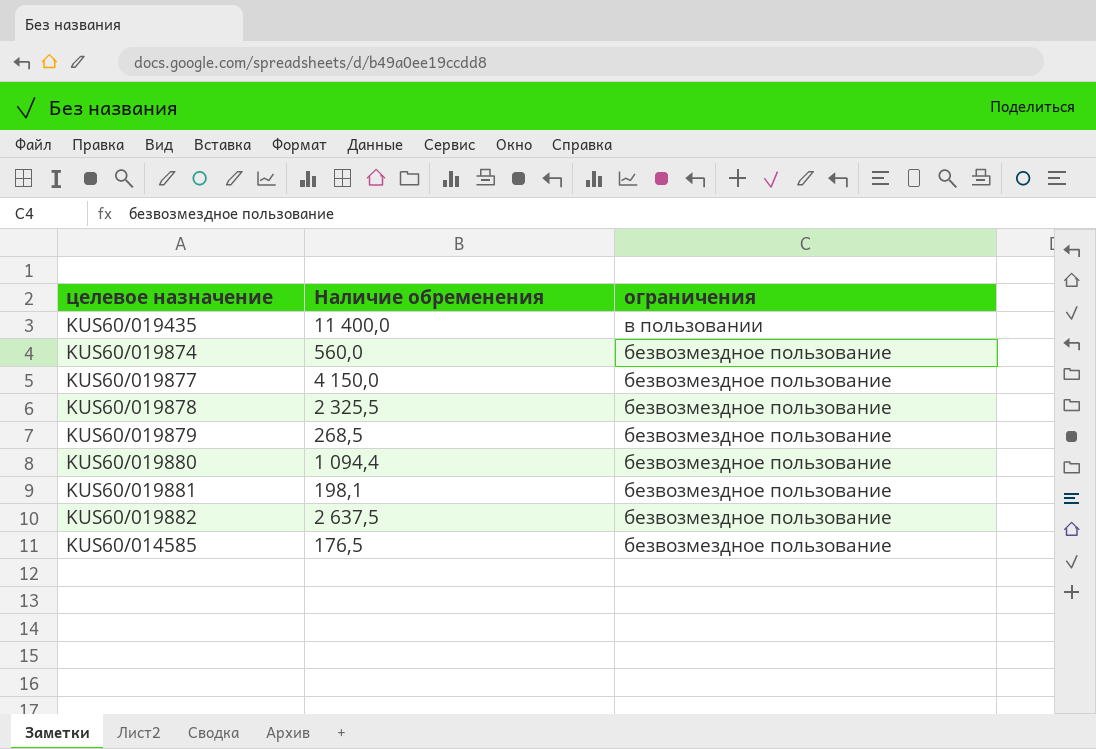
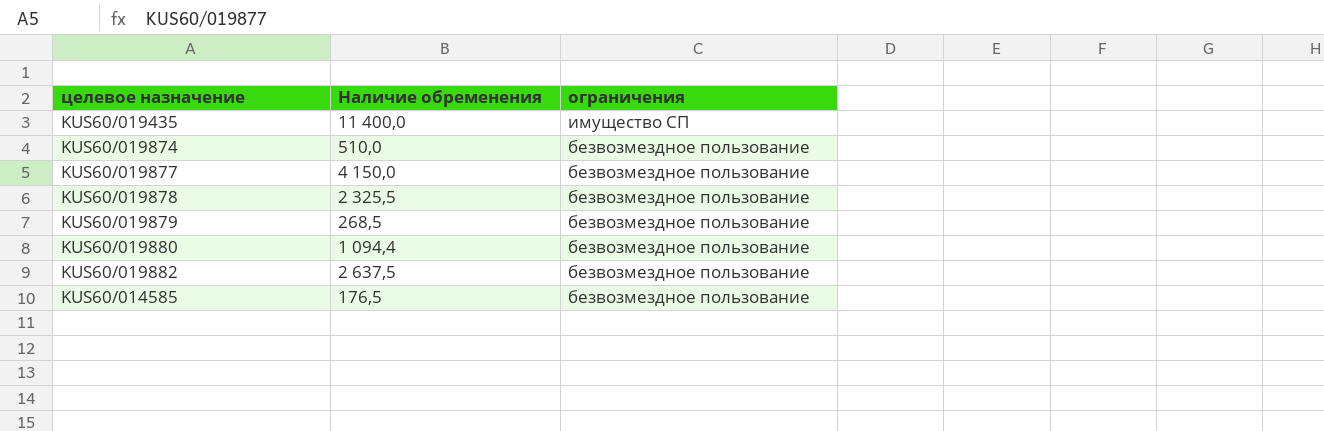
row KUS60/019881: 198,1 | безвозмездное пользование -> none
KUS60/019435 | ограничения: в пользовании -> имущество СП
KUS60/019874 | Наличие обременения: 560,0 -> 510,0

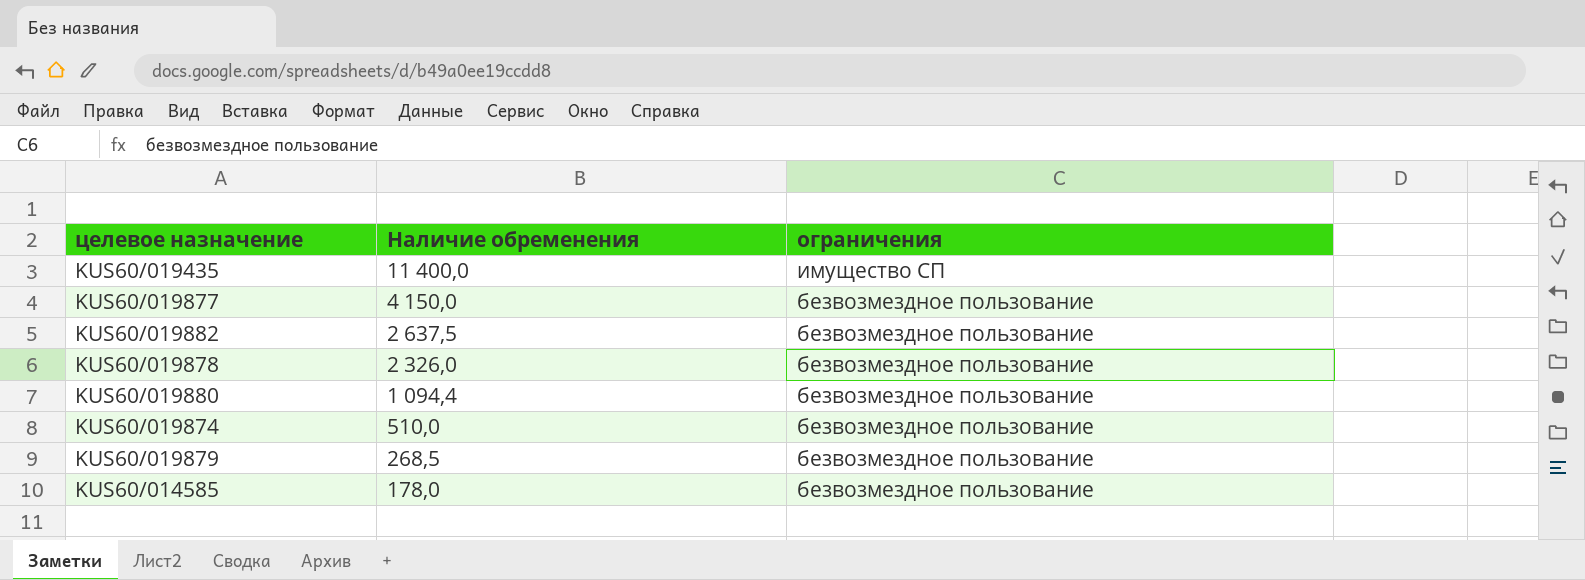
row order: ограничения descending -> Наличие обременения descending
KUS60/019878 | Наличие обременения: 2 325,5 -> 2 326,0
KUS60/014585 | Наличие обременения: 176,5 -> 178,0

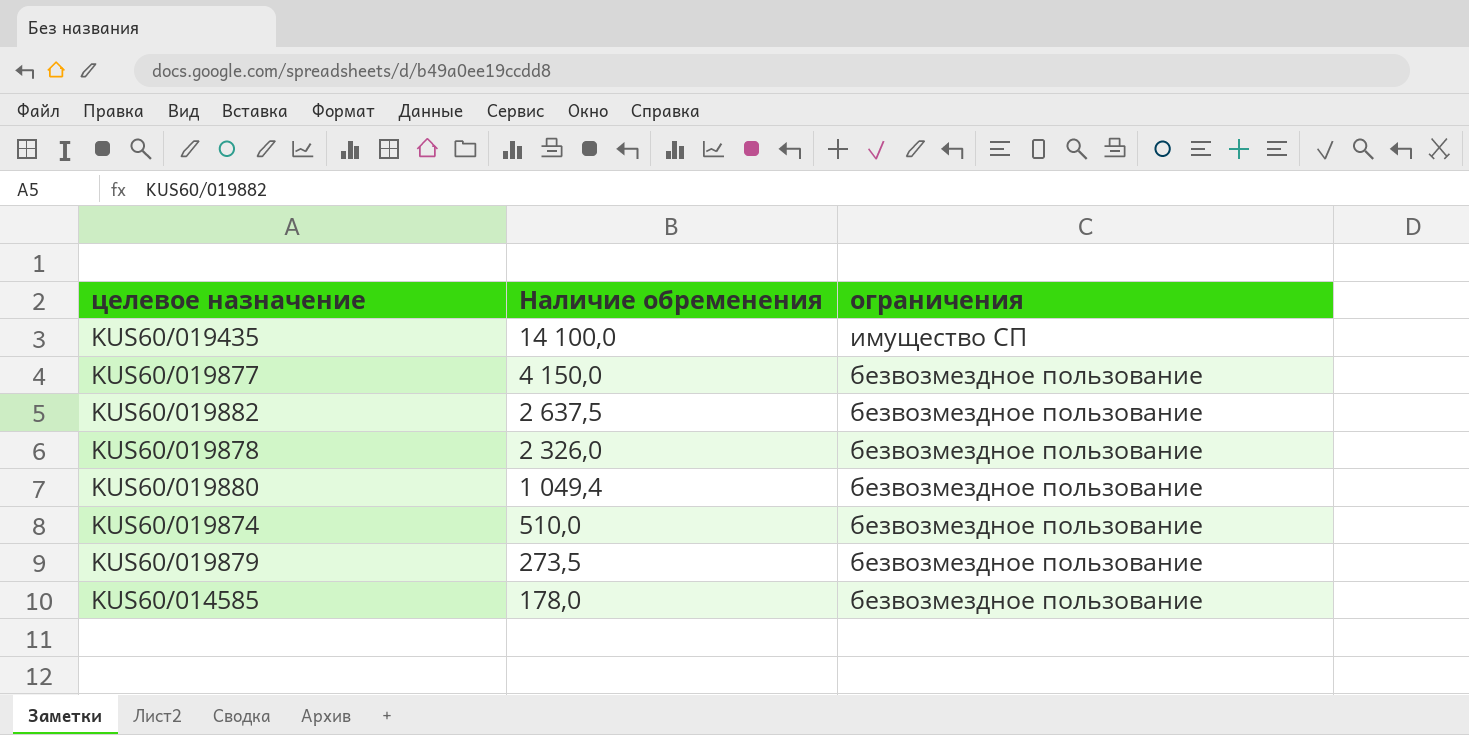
KUS60/019435 | Наличие обременения: 11 400,0 -> 14 100,0
KUS60/019880 | Наличие обременения: 1 094,4 -> 1 049,4
KUS60/019879 | Наличие обременения: 268,5 -> 273,5

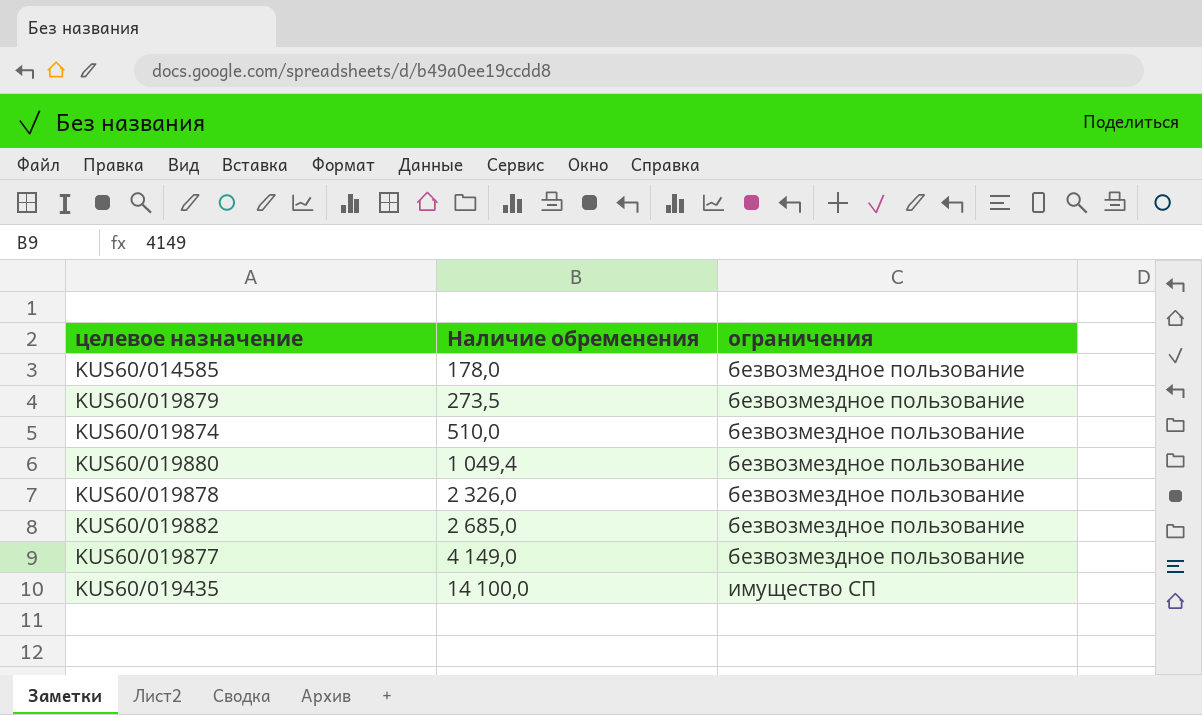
row order: Наличие обременения descending -> Наличие обременения ascending
KUS60/019882 | Наличие обременения: 2 637,5 -> 2 685,0
KUS60/019877 | Наличие обременения: 4 150,0 -> 4 149,0

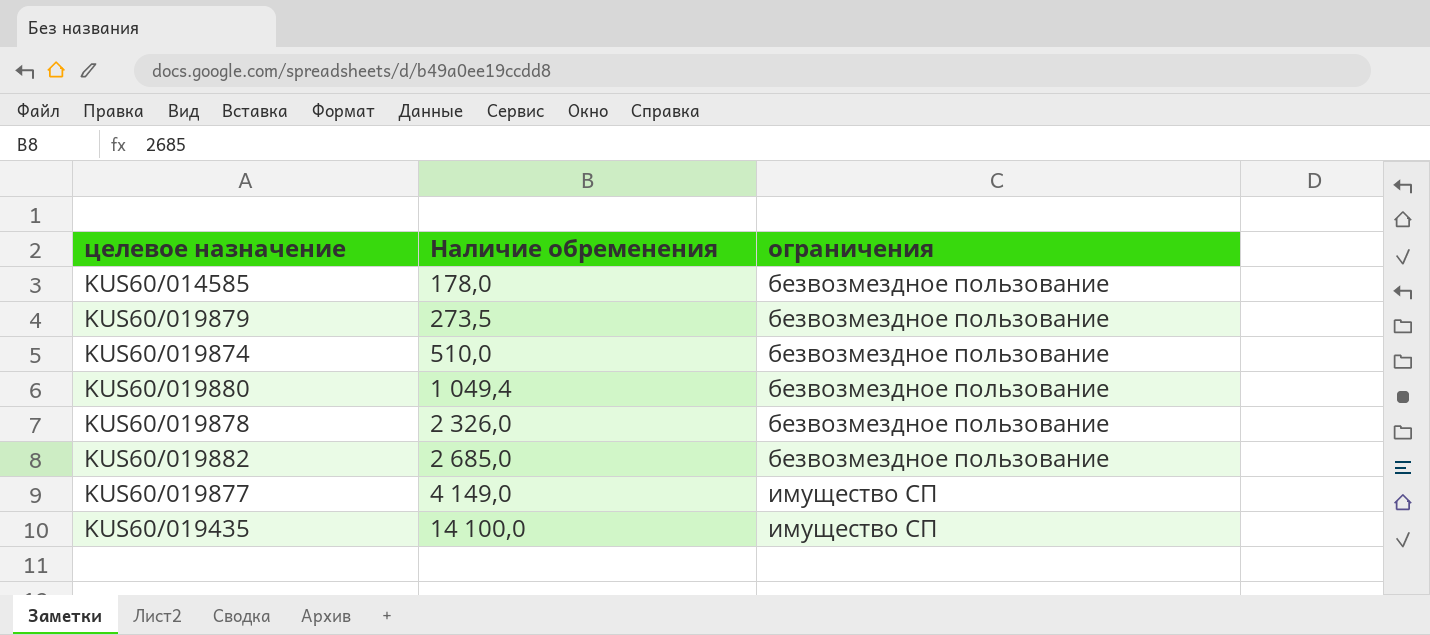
KUS60/019877 | ограничения: безвозмездное пользование -> имущество СП

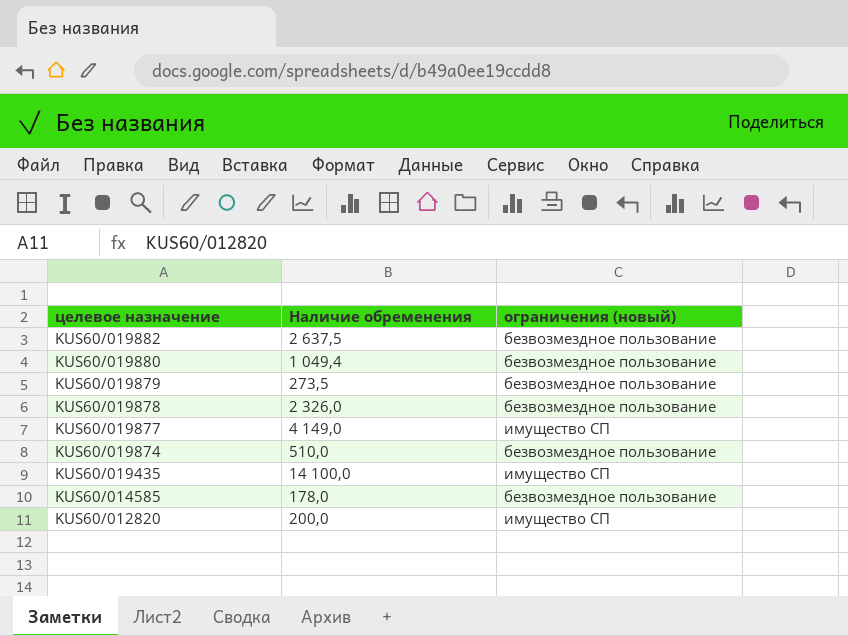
row order: Наличие обременения ascending -> целевое назначение descending
column name: ограничения -> ограничения (новый)
KUS60/019882 | Наличие обременения: 2 685,0 -> 2 637,5
row KUS60/012820: none -> 200,0 | имущество СП

